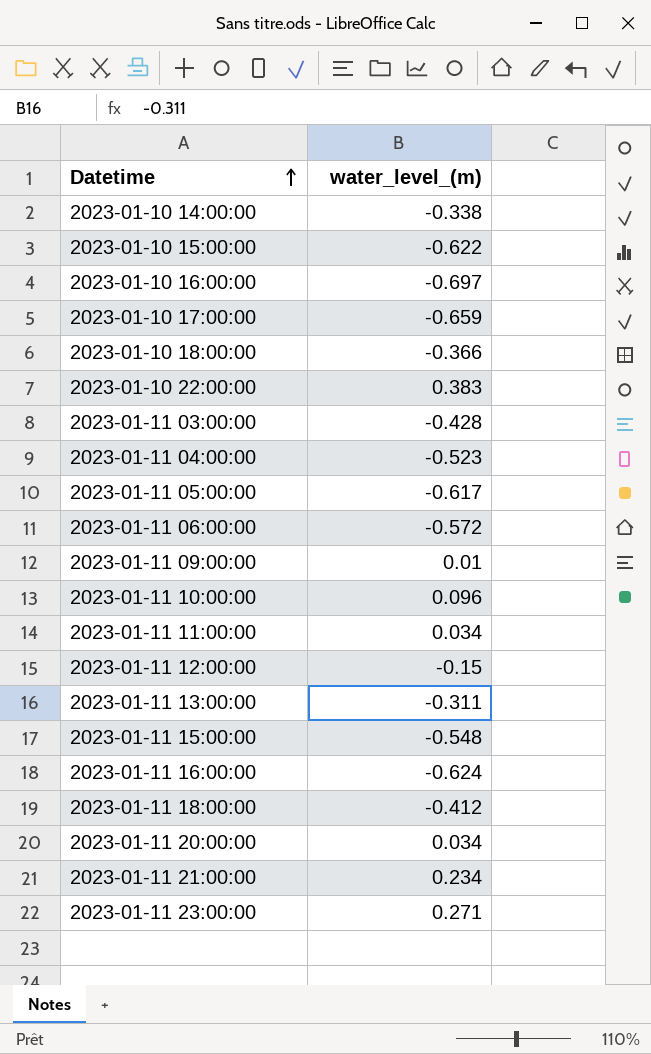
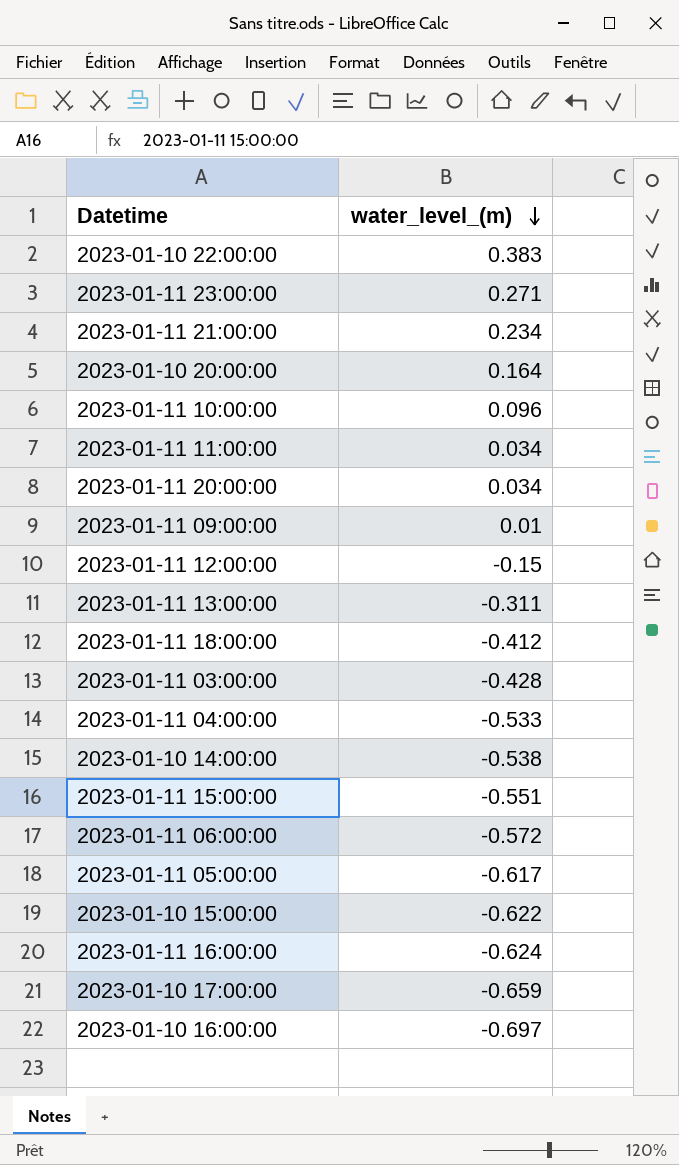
row order: Datetime ascending -> water_level_(m) descending
row 2023-01-10 18:00:00: -0.366 -> none
row 2023-01-10 20:00:00: none -> 0.164
2023-01-11 04:00:00 | water_level_(m): -0.523 -> -0.533
2023-01-10 14:00:00 | water_level_(m): -0.338 -> -0.538
2023-01-11 15:00:00 | water_level_(m): -0.548 -> -0.551

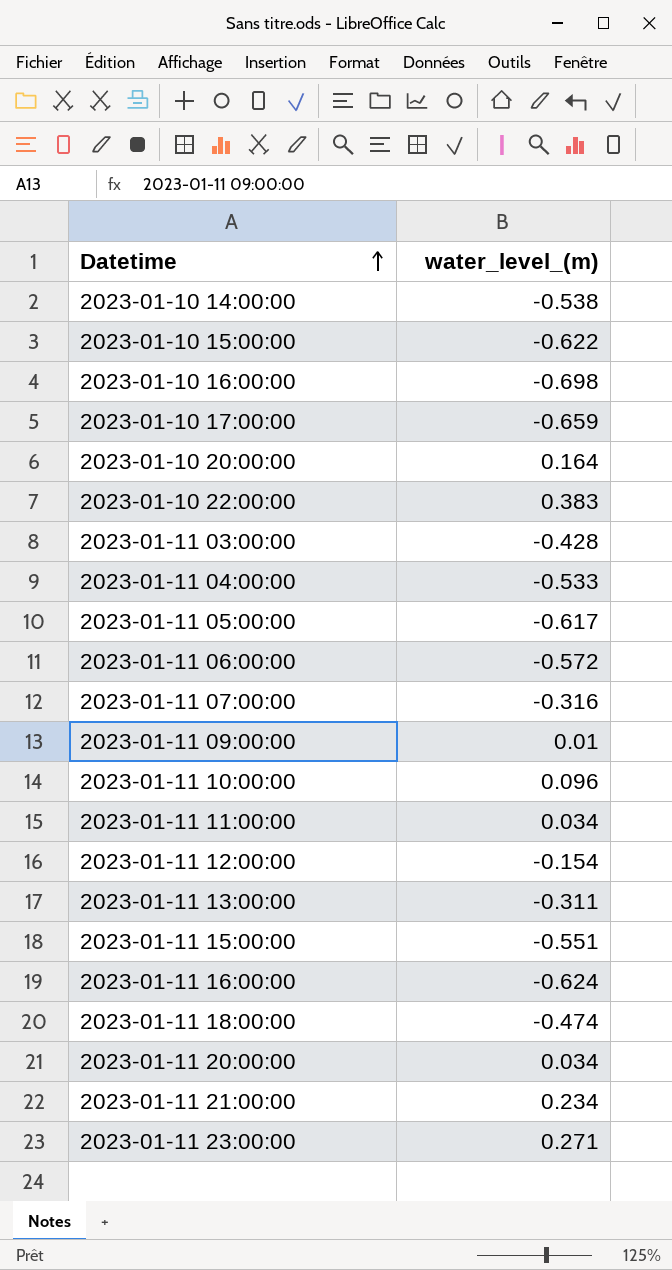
row order: water_level_(m) descending -> Datetime ascending
2023-01-10 16:00:00 | water_level_(m): -0.697 -> -0.698
row 2023-01-11 07:00:00: none -> -0.316
2023-01-11 12:00:00 | water_level_(m): -0.15 -> -0.154
2023-01-11 18:00:00 | water_level_(m): -0.412 -> -0.474

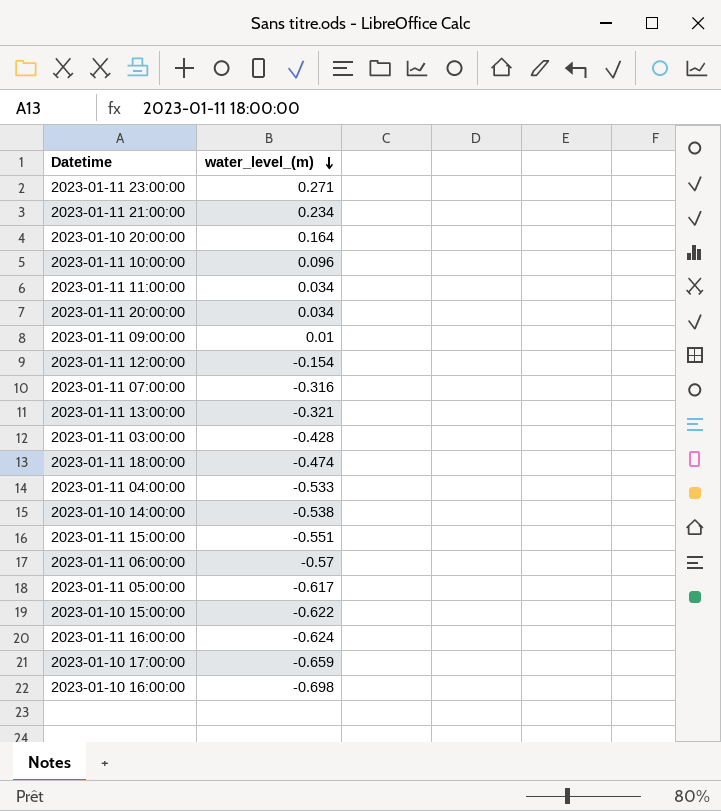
row order: Datetime ascending -> water_level_(m) descending
row 2023-01-10 22:00:00: 0.383 -> none
2023-01-11 13:00:00 | water_level_(m): -0.311 -> -0.321
2023-01-11 06:00:00 | water_level_(m): -0.572 -> -0.57

